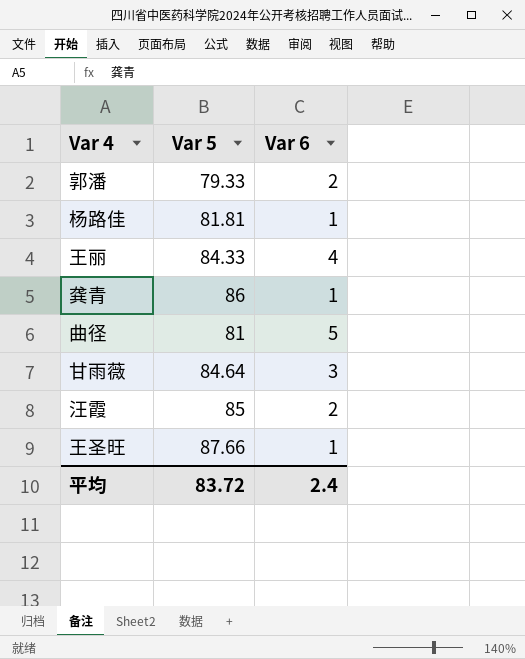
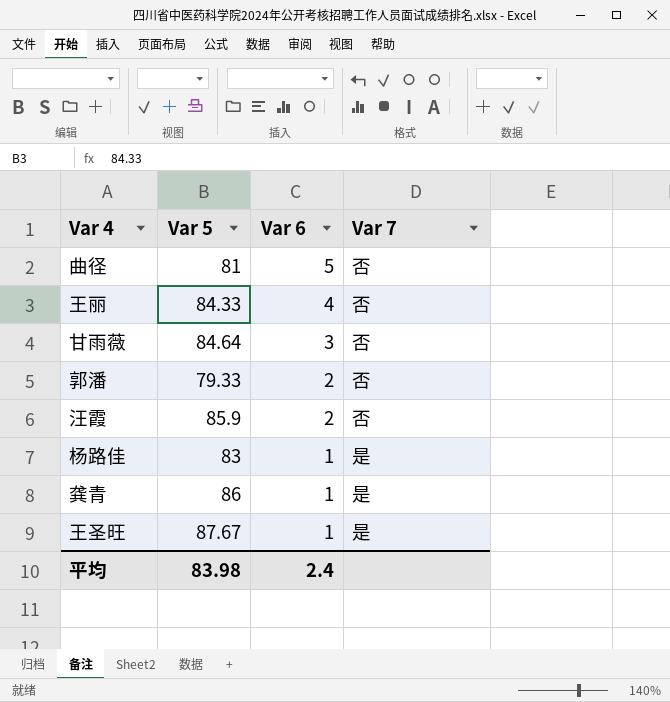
row order: none -> Var 6 descending
column Var 7 | position: none -> 4
汪霞 | Var 5: 85 -> 85.9
杨路佳 | Var 5: 81.81 -> 83
王圣旺 | Var 5: 87.66 -> 87.67
平均 | Var 5: 83.72 -> 83.98

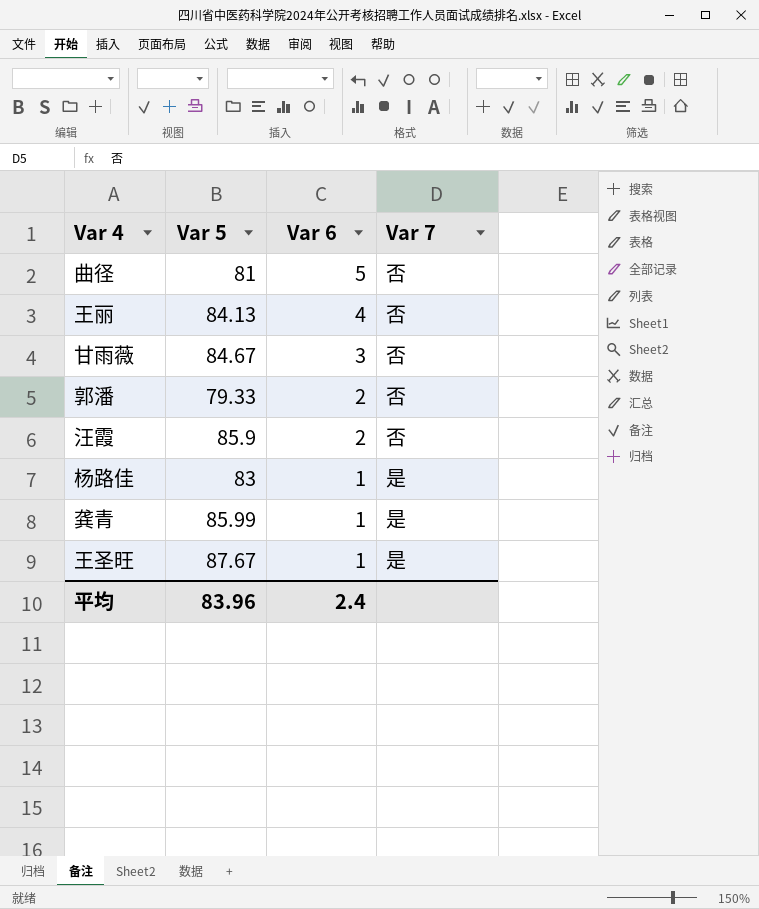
王丽 | Var 5: 84.33 -> 84.13
甘雨薇 | Var 5: 84.64 -> 84.67
龚青 | Var 5: 86 -> 85.99
平均 | Var 5: 83.98 -> 83.96

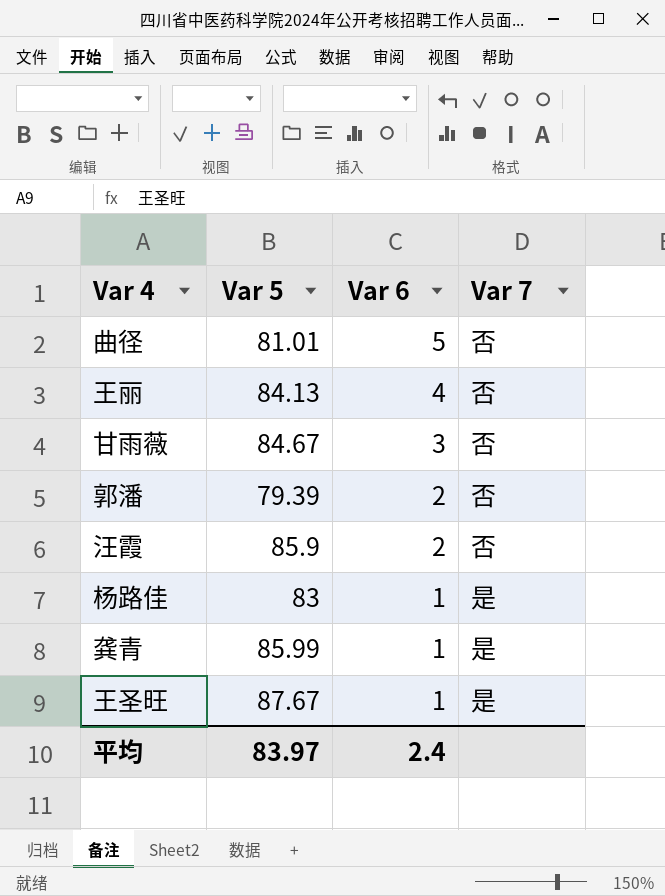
曲径 | Var 5: 81 -> 81.01
郭潘 | Var 5: 79.33 -> 79.39
平均 | Var 5: 83.96 -> 83.97

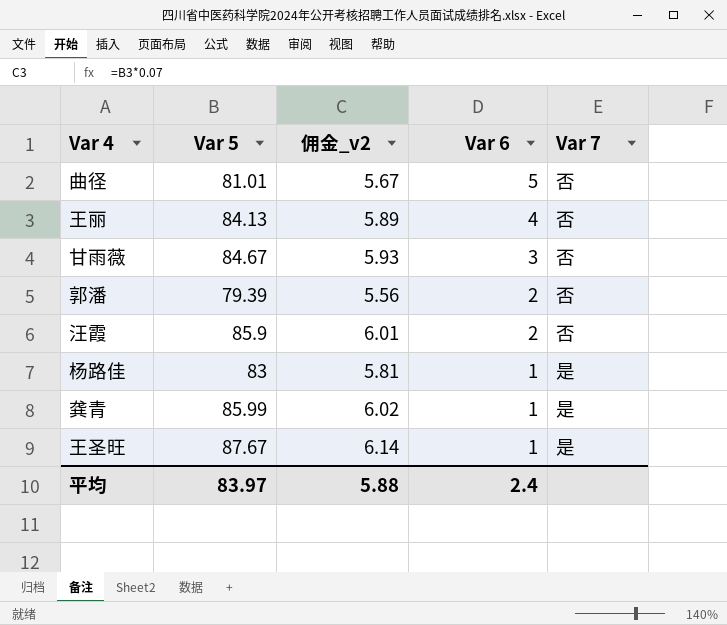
column 佣金_v2 | formula: none -> [Var 5] * 0.07

